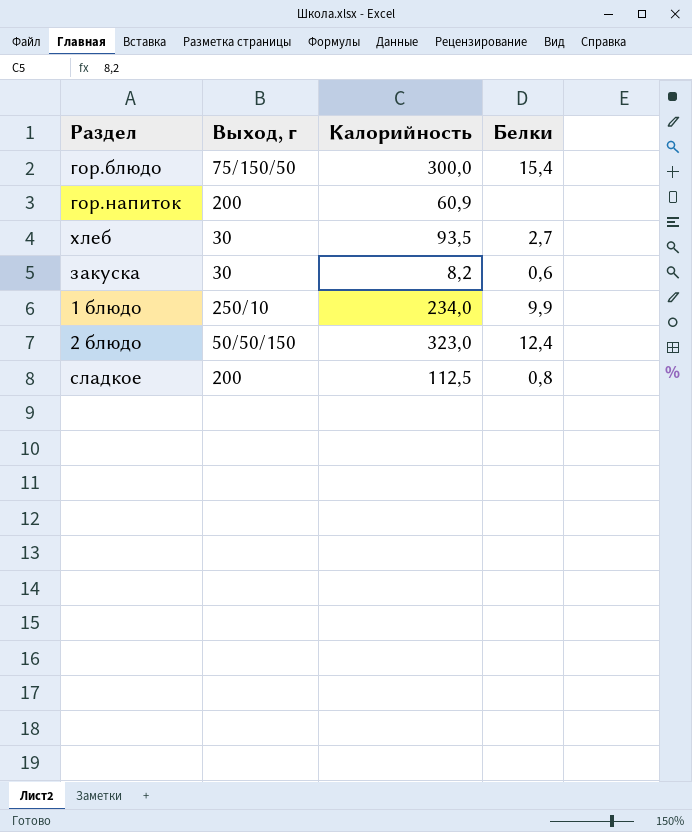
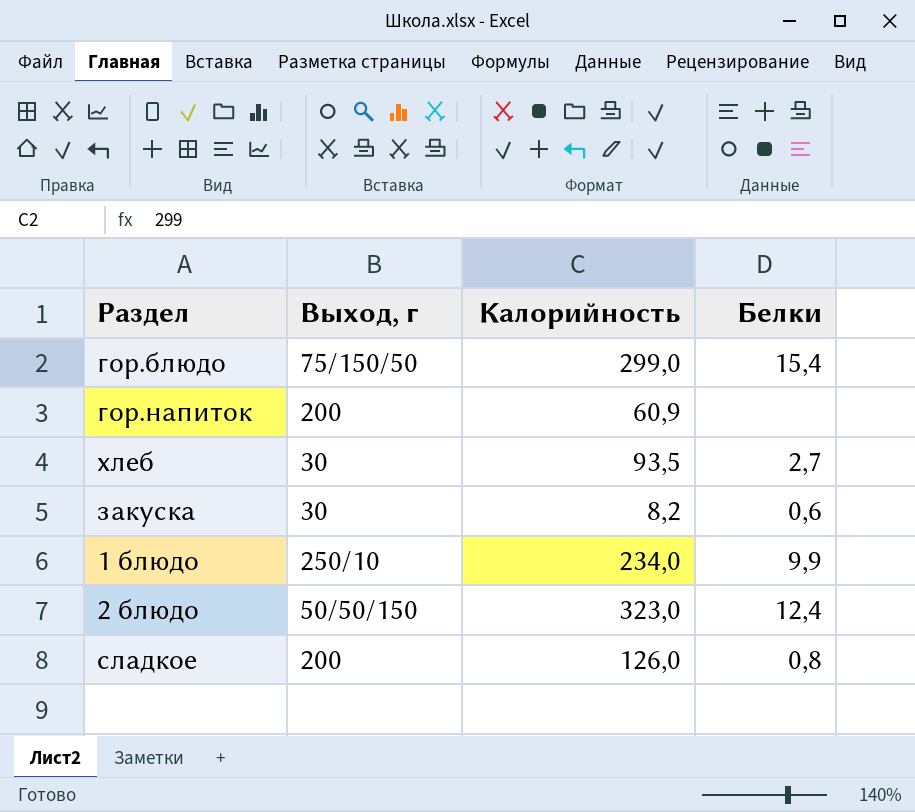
гор.блюдо | Калорийность: 300,0 -> 299,0
сладкое | Калорийность: 112,5 -> 126,0

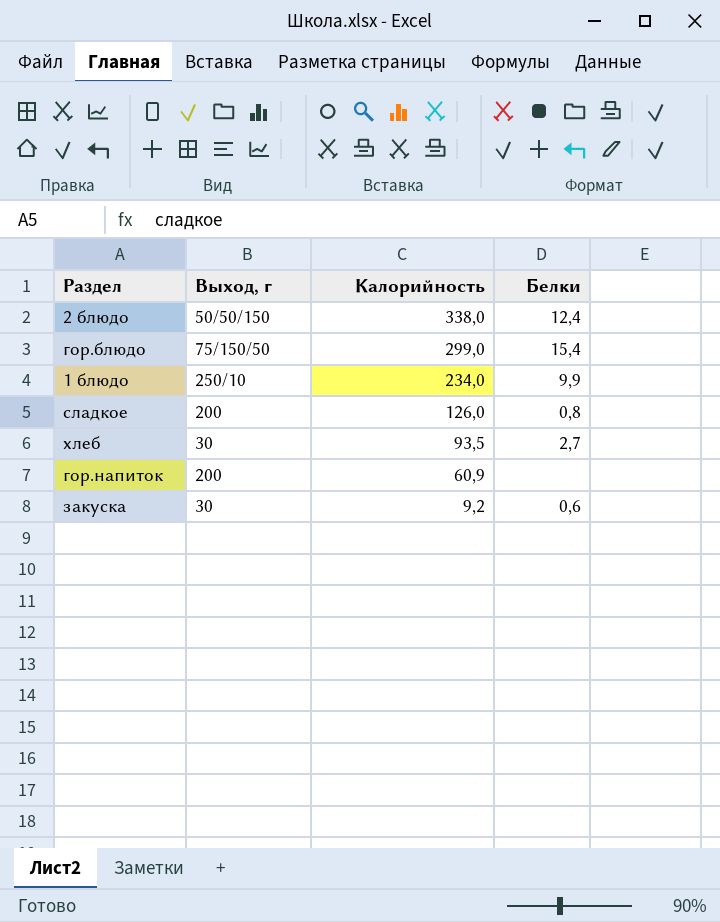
row order: none -> Калорийность descending
2 блюдо | Калорийность: 323,0 -> 338,0
закуска | Калорийность: 8,2 -> 9,2

